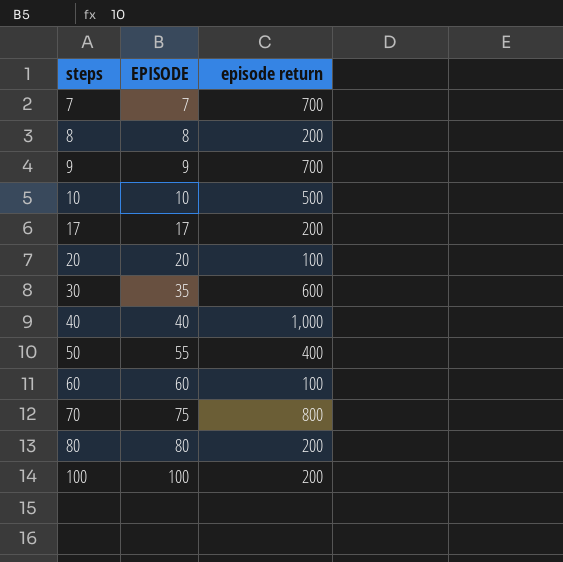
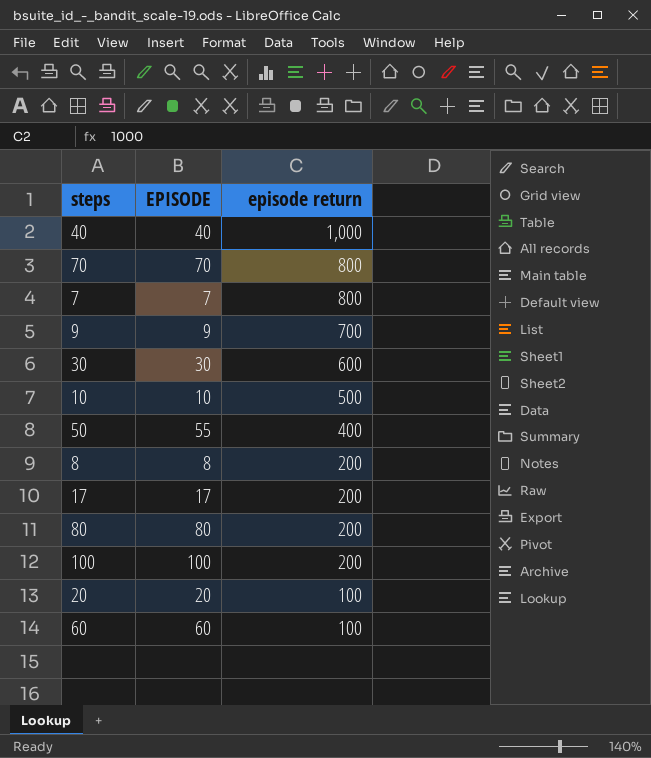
row order: steps ascending -> episode return descending
70 | EPISODE: 75 -> 70
7 | episode return: 700 -> 800
30 | EPISODE: 35 -> 30

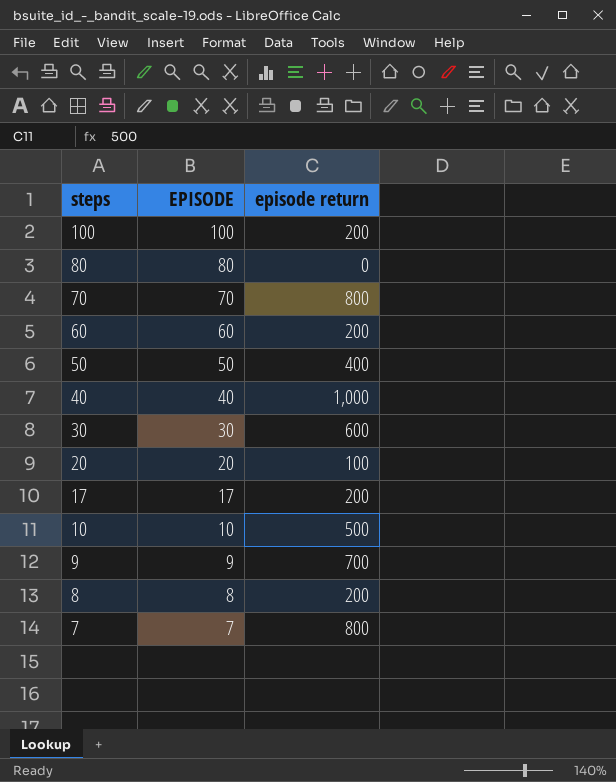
row order: episode return descending -> steps descending
80 | episode return: 200 -> 0
60 | episode return: 100 -> 200
50 | EPISODE: 55 -> 50

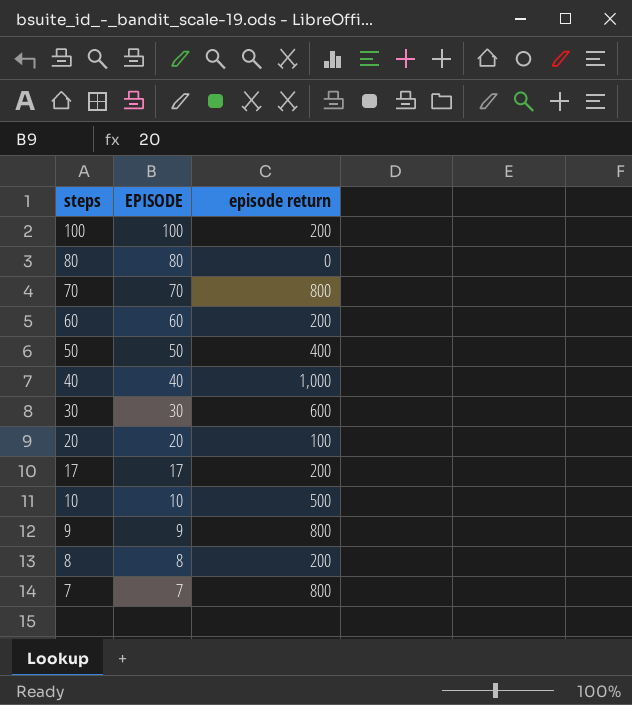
9 | episode return: 700 -> 800

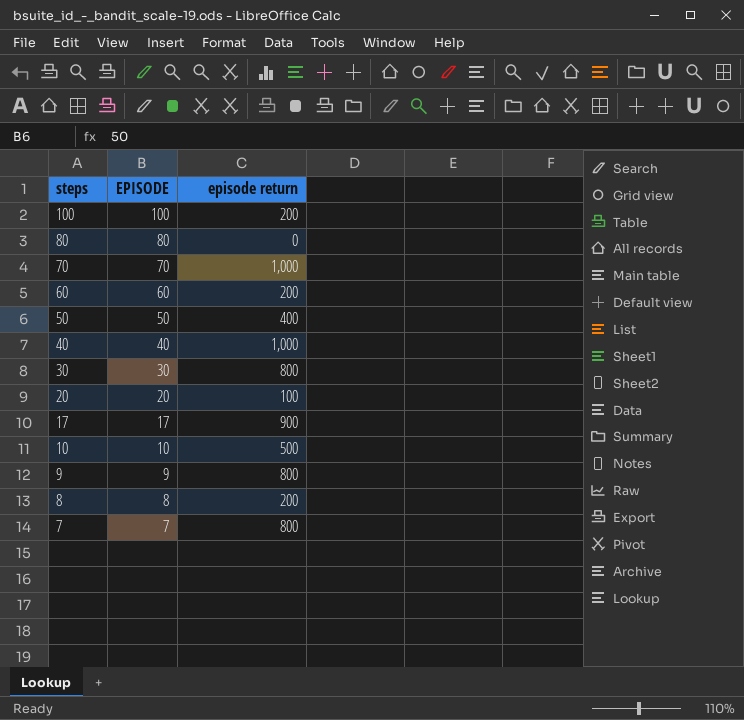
70 | episode return: 800 -> 1,000
30 | episode return: 600 -> 800
17 | episode return: 200 -> 900

